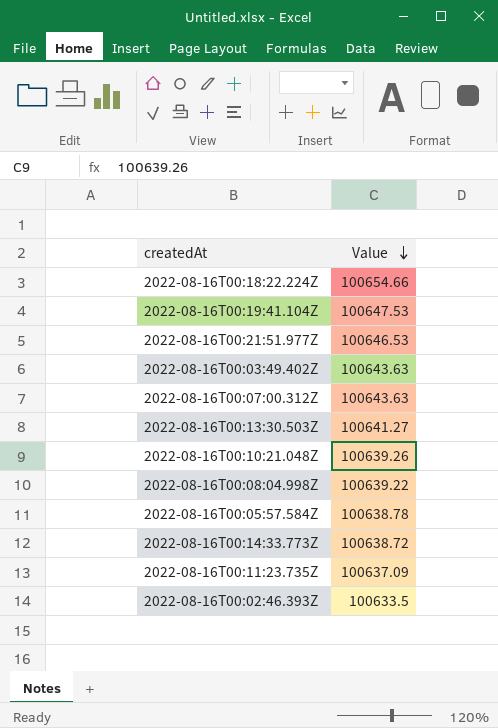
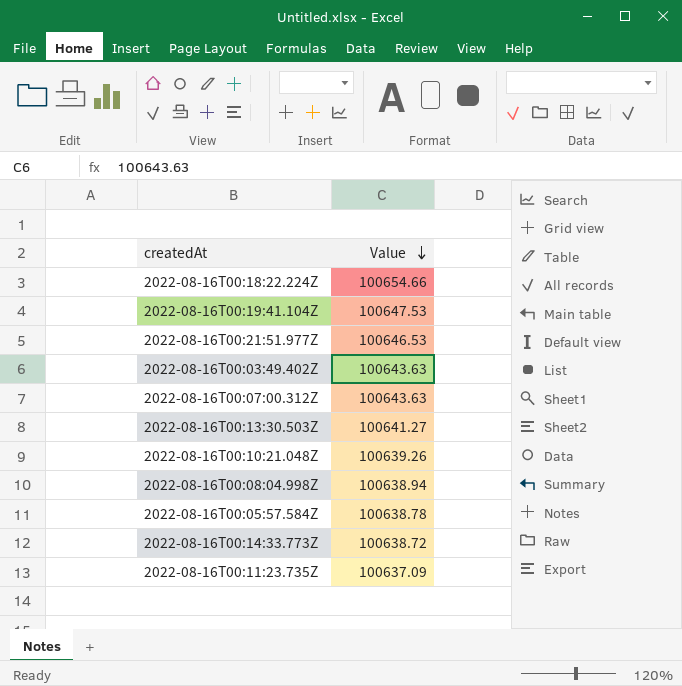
row 2022-08-16T00:02:46.393Z: 100633.5 -> none
2022-08-16T00:08:04.998Z | Value: 100639.22 -> 100638.94

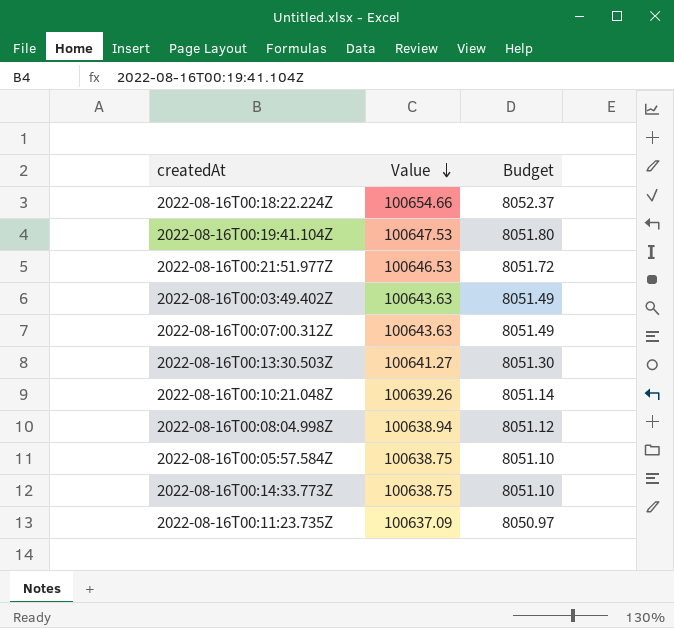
column Budget | formula: none -> [Value] * 0.08
2022-08-16T00:05:57.584Z | Value: 100638.78 -> 100638.75
2022-08-16T00:14:33.773Z | Value: 100638.72 -> 100638.75

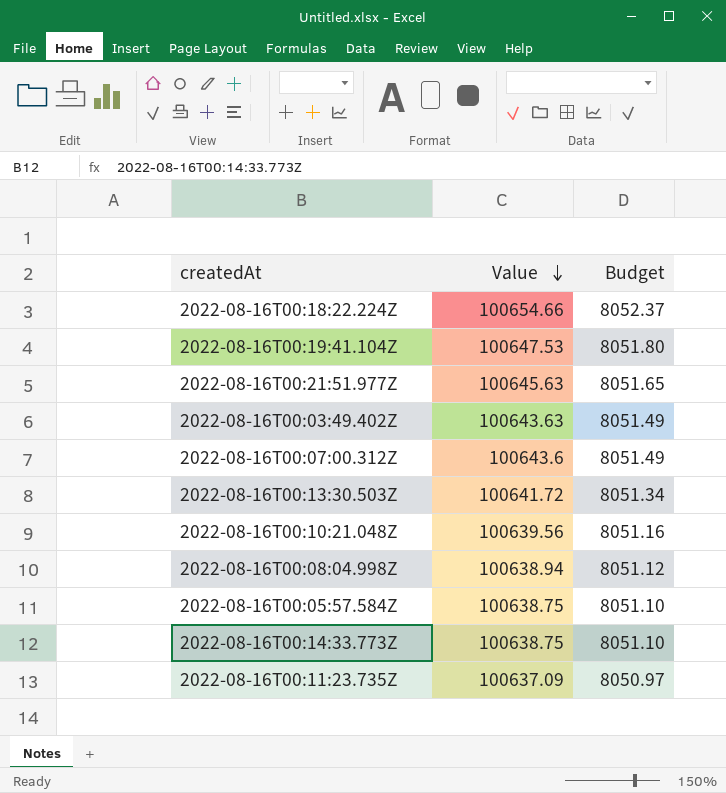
2022-08-16T00:21:51.977Z | Value: 100646.53 -> 100645.63
2022-08-16T00:21:51.977Z | Budget: 8051.72 -> 8051.65
2022-08-16T00:07:00.312Z | Value: 100643.63 -> 100643.6
2022-08-16T00:13:30.503Z | Value: 100641.27 -> 100641.72
2022-08-16T00:13:30.503Z | Budget: 8051.30 -> 8051.34
2022-08-16T00:10:21.048Z | Value: 100639.26 -> 100639.56
2022-08-16T00:10:21.048Z | Budget: 8051.14 -> 8051.16

